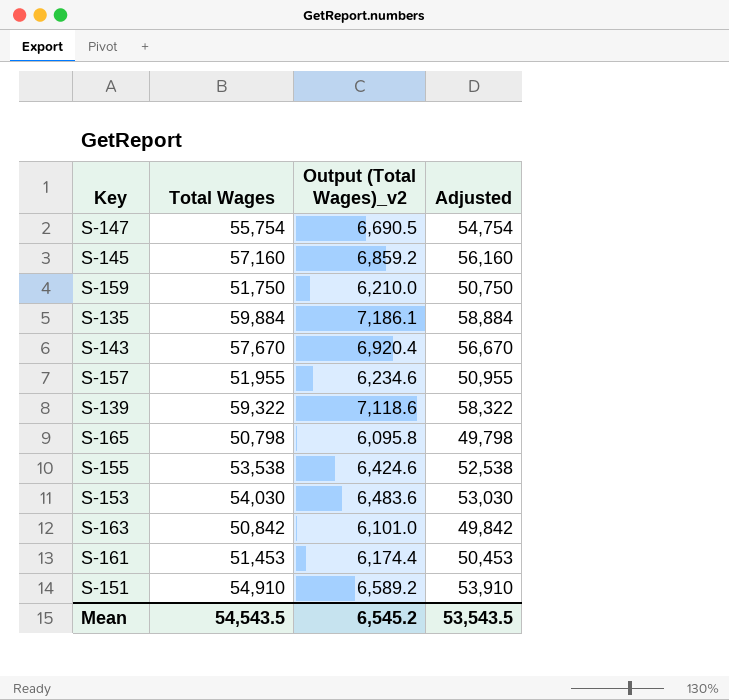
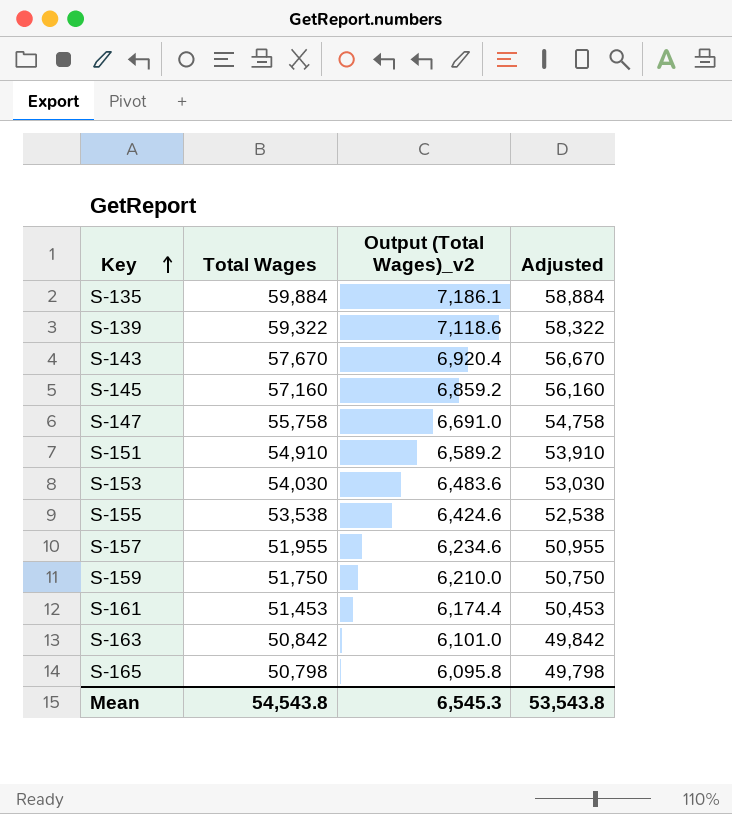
row order: none -> Key ascending
S-147 | Total Wages: 55,754 -> 55,758
S-147 | Output (Total Wages)_v2: 6,690.5 -> 6,691.0
S-147 | Adjusted: 54,754 -> 54,758
Mean | Total Wages: 54,543.5 -> 54,543.8
Mean | Output (Total Wages)_v2: 6,545.2 -> 6,545.3
Mean | Adjusted: 53,543.5 -> 53,543.8

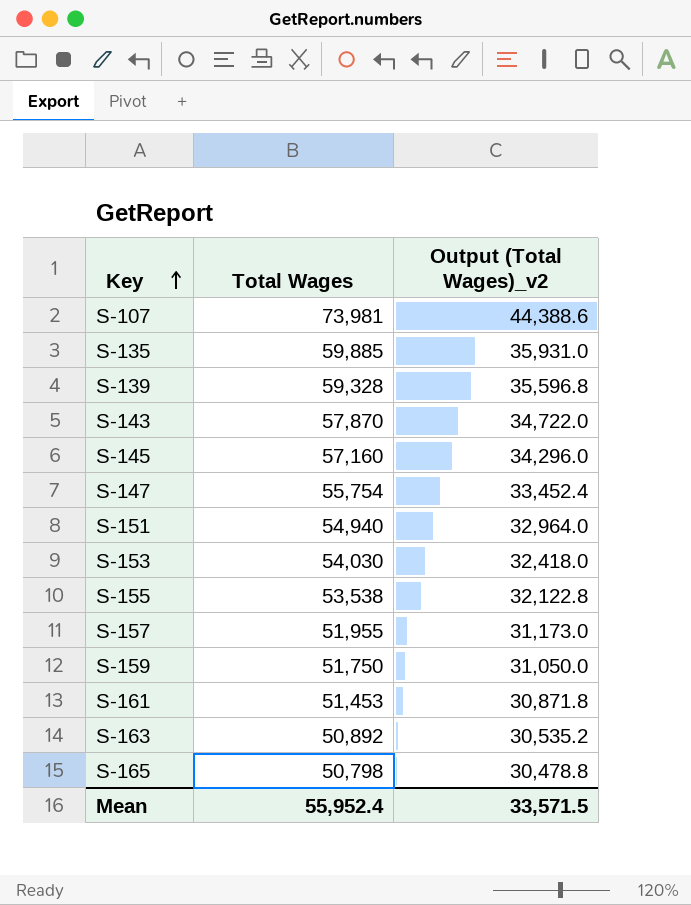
column Adjusted | formula: [Total Wages] - 1000 -> none
column Output (Total Wages)_v2 | formula: [Total Wages] * 0.12 -> [Total Wages] * 0.6
row S-107: none -> 73,981 | 44,388.6
S-135 | Total Wages: 59,884 -> 59,885
S-139 | Total Wages: 59,322 -> 59,328
S-143 | Total Wages: 57,670 -> 57,870
S-147 | Total Wages: 55,758 -> 55,754
S-151 | Total Wages: 54,910 -> 54,940
S-163 | Total Wages: 50,842 -> 50,892
Mean | Total Wages: 54,543.8 -> 55,952.4
Mean | Output (Total Wages)_v2: 6,545.3 -> 33,571.5

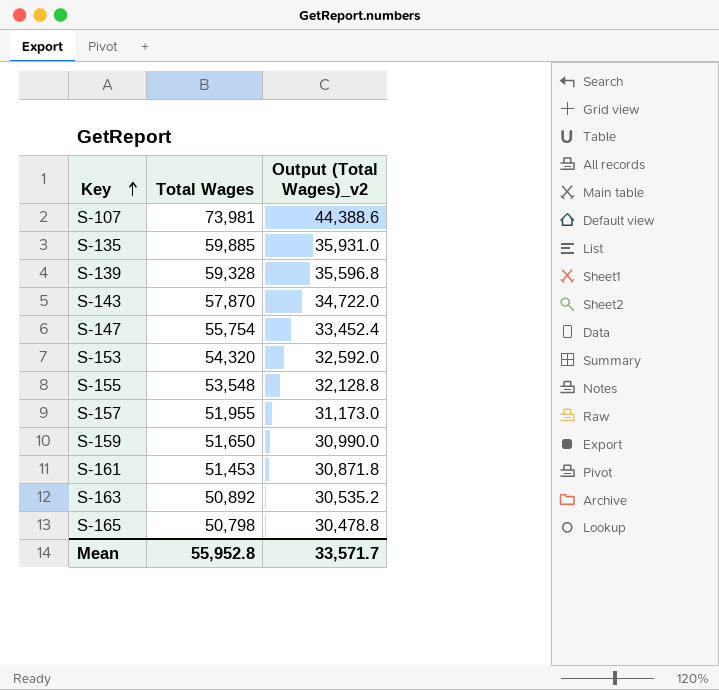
row S-145: 57,160 | 34,296.0 -> none
row S-151: 54,940 | 32,964.0 -> none
S-153 | Total Wages: 54,030 -> 54,320
S-153 | Output (Total Wages)_v2: 32,418.0 -> 32,592.0
S-155 | Total Wages: 53,538 -> 53,548
S-155 | Output (Total Wages)_v2: 32,122.8 -> 32,128.8
S-159 | Total Wages: 51,750 -> 51,650
S-159 | Output (Total Wages)_v2: 31,050.0 -> 30,990.0
Mean | Total Wages: 55,952.4 -> 55,952.8
Mean | Output (Total Wages)_v2: 33,571.5 -> 33,571.7

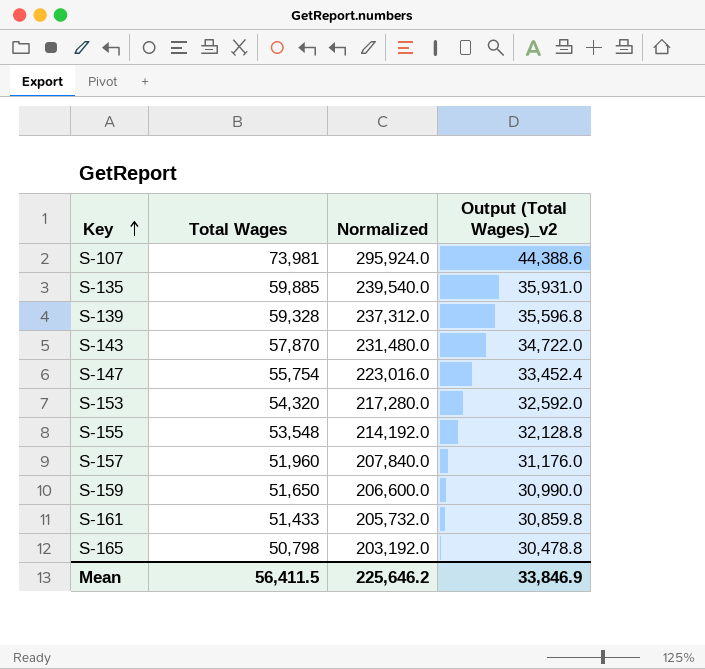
column Normalized | formula: none -> [Total Wages] * 4
row S-163: 50,892 | 30,535.2 -> none
S-157 | Total Wages: 51,955 -> 51,960
S-157 | Output (Total Wages)_v2: 31,173.0 -> 31,176.0
S-161 | Total Wages: 51,453 -> 51,433
S-161 | Output (Total Wages)_v2: 30,871.8 -> 30,859.8
Mean | Total Wages: 55,952.8 -> 56,411.5
Mean | Output (Total Wages)_v2: 33,571.7 -> 33,846.9

